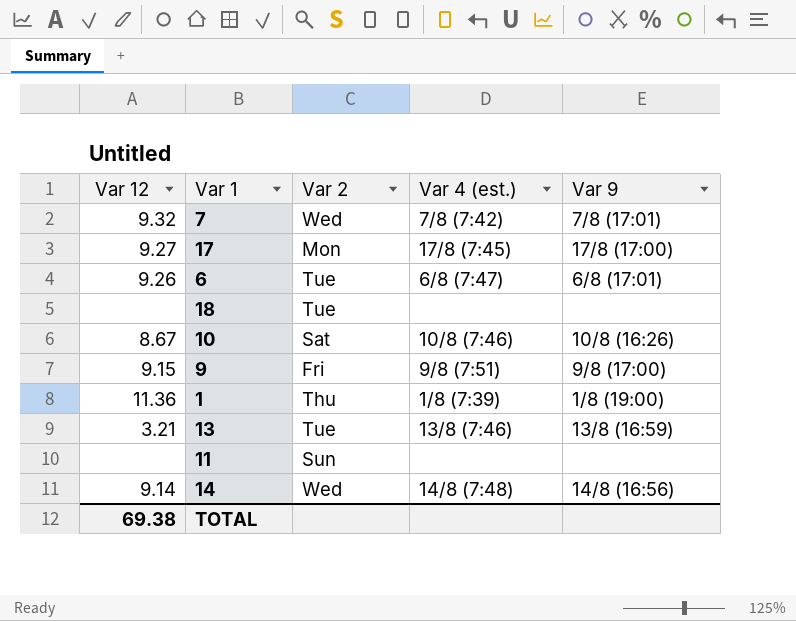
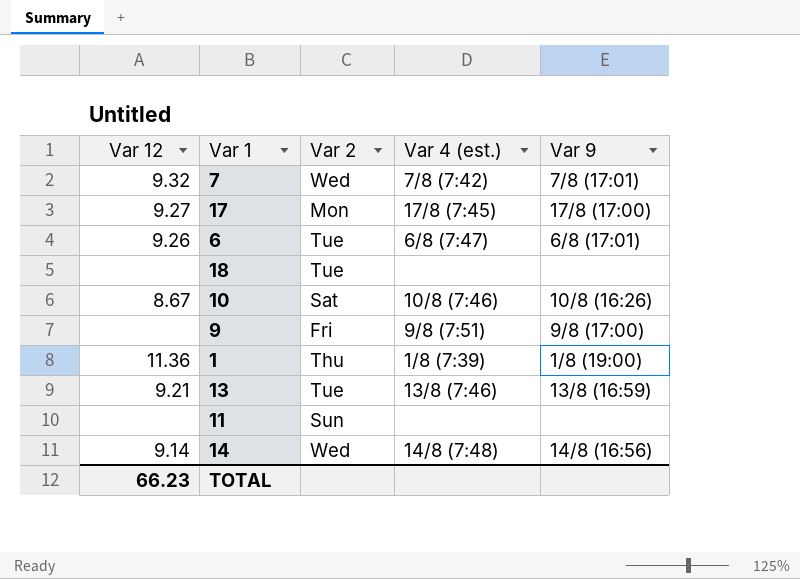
9 | Var 12: 9.15 -> none
13 | Var 12: 3.21 -> 9.21
TOTAL | Var 12: 69.38 -> 66.23

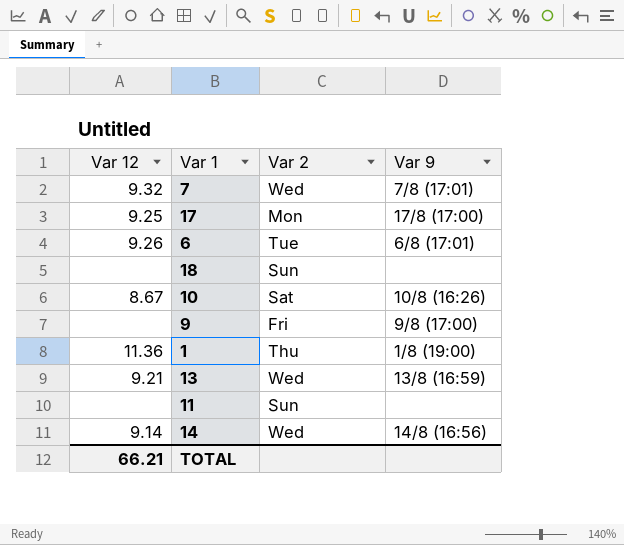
column Var 4 (est.) | position: 4 -> none
17 | Var 12: 9.27 -> 9.25
18 | Var 2: Tue -> Sun
13 | Var 2: Tue -> Wed
TOTAL | Var 12: 66.23 -> 66.21

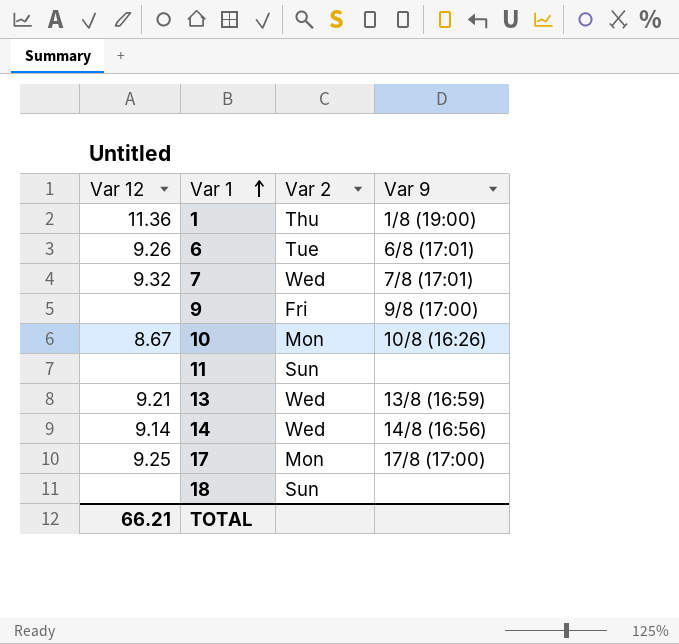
row order: none -> Var 1 ascending
10 | Var 2: Sat -> Mon

